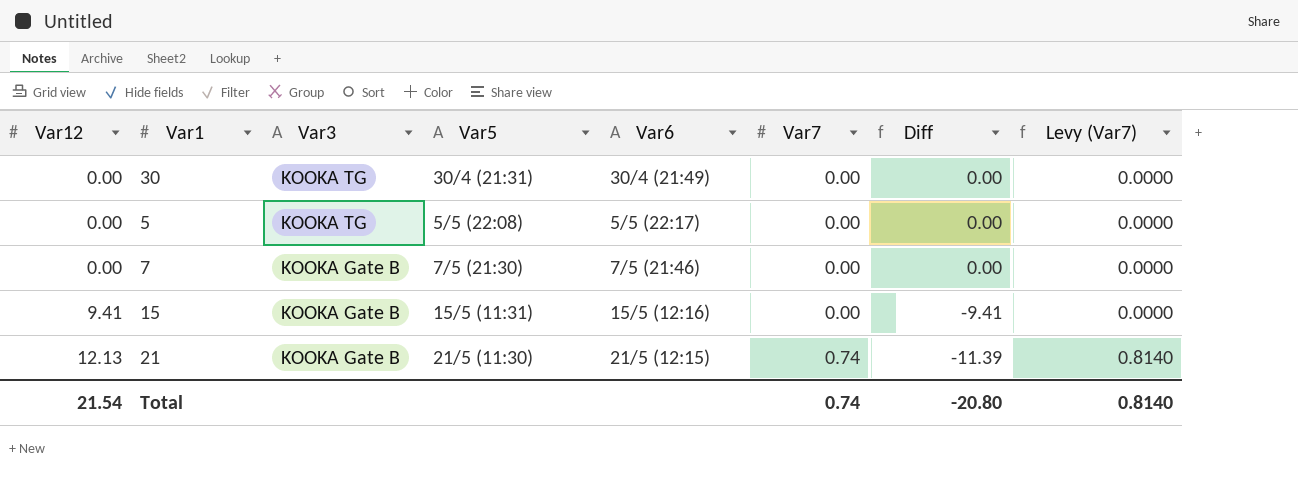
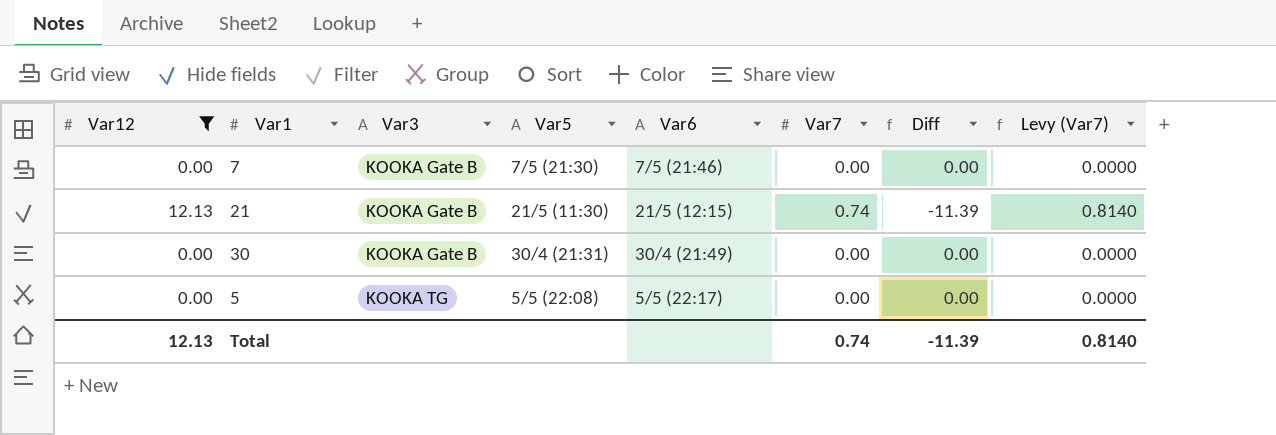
filter: none -> Var12 != 9.41
row order: Var12 ascending -> Var3 ascending
30 | Var3: KOOKA TG -> KOOKA Gate B
Total | Var12: 21.54 -> 12.13
Total | Diff: -20.80 -> -11.39

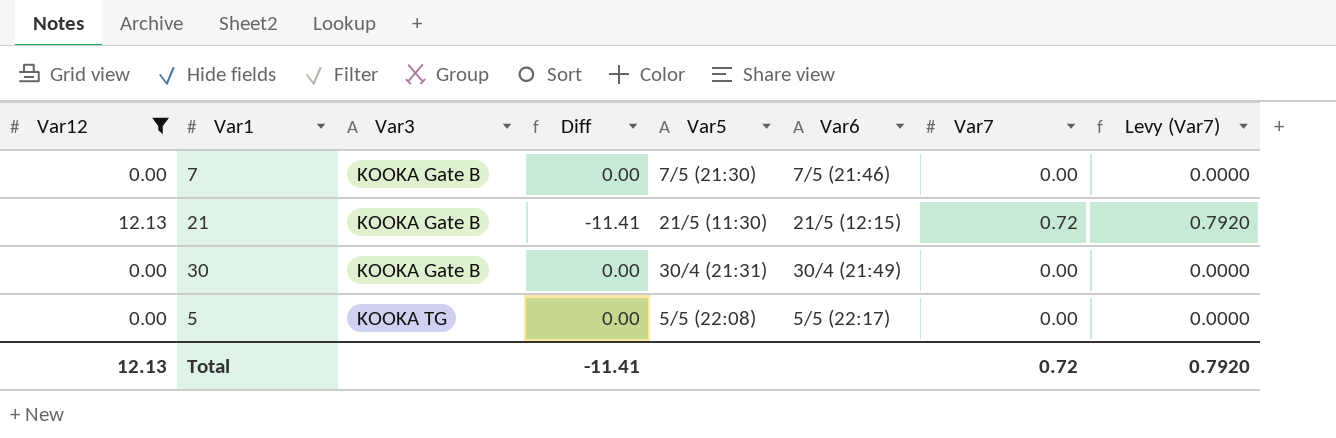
column Diff | position: 7 -> 4
21 | Diff: -11.39 -> -11.41
21 | Var7: 0.74 -> 0.72
21 | Levy (Var7): 0.8140 -> 0.7920
Total | Diff: -11.39 -> -11.41
Total | Var7: 0.74 -> 0.72
Total | Levy (Var7): 0.8140 -> 0.7920

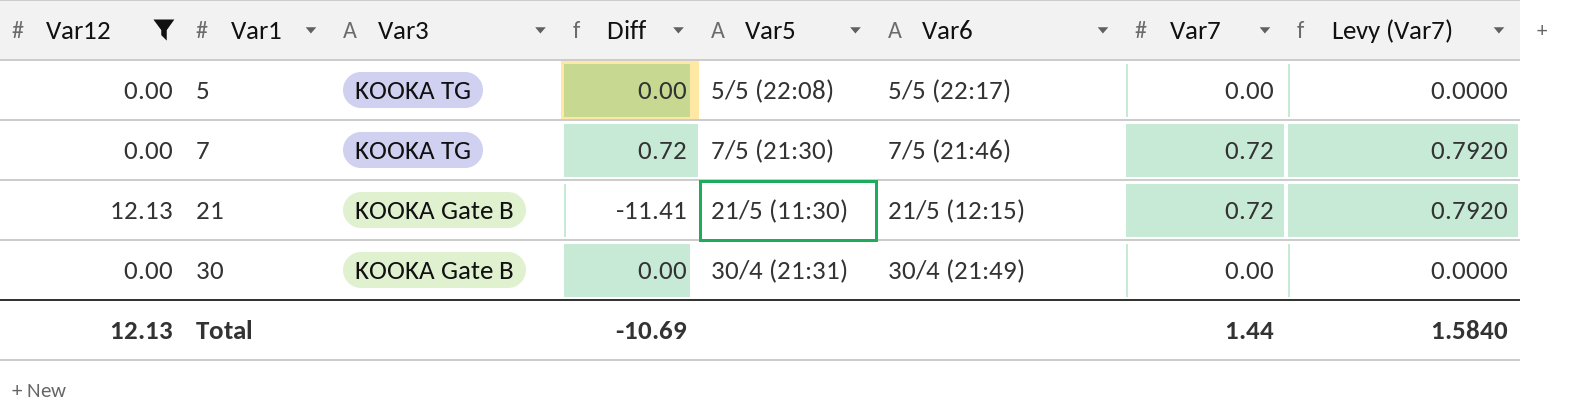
row order: Var3 ascending -> Var1 ascending
7 | Var3: KOOKA Gate B -> KOOKA TG
7 | Diff: 0.00 -> 0.72
7 | Var7: 0.00 -> 0.72
7 | Levy (Var7): 0.0000 -> 0.7920
Total | Diff: -11.41 -> -10.69
Total | Var7: 0.72 -> 1.44
Total | Levy (Var7): 0.7920 -> 1.5840

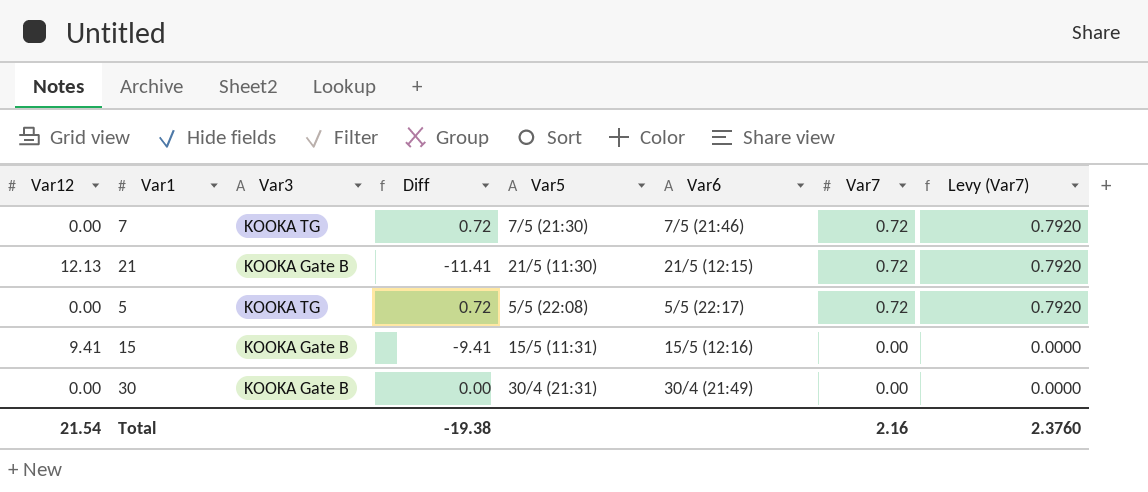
filter: Var12 != 9.41 -> none
row order: Var1 ascending -> Var7 descending
5 | Diff: 0.00 -> 0.72
5 | Var7: 0.00 -> 0.72
5 | Levy (Var7): 0.0000 -> 0.7920
Total | Var12: 12.13 -> 21.54
Total | Diff: -10.69 -> -19.38
Total | Var7: 1.44 -> 2.16
Total | Levy (Var7): 1.5840 -> 2.3760

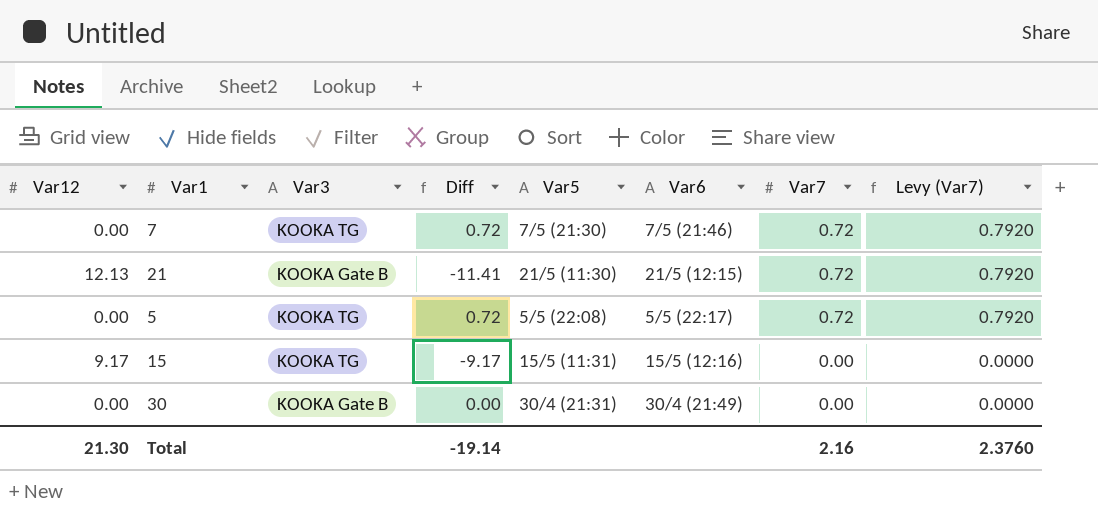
15 | Var12: 9.41 -> 9.17
15 | Var3: KOOKA Gate B -> KOOKA TG
15 | Diff: -9.41 -> -9.17
Total | Var12: 21.54 -> 21.30
Total | Diff: -19.38 -> -19.14

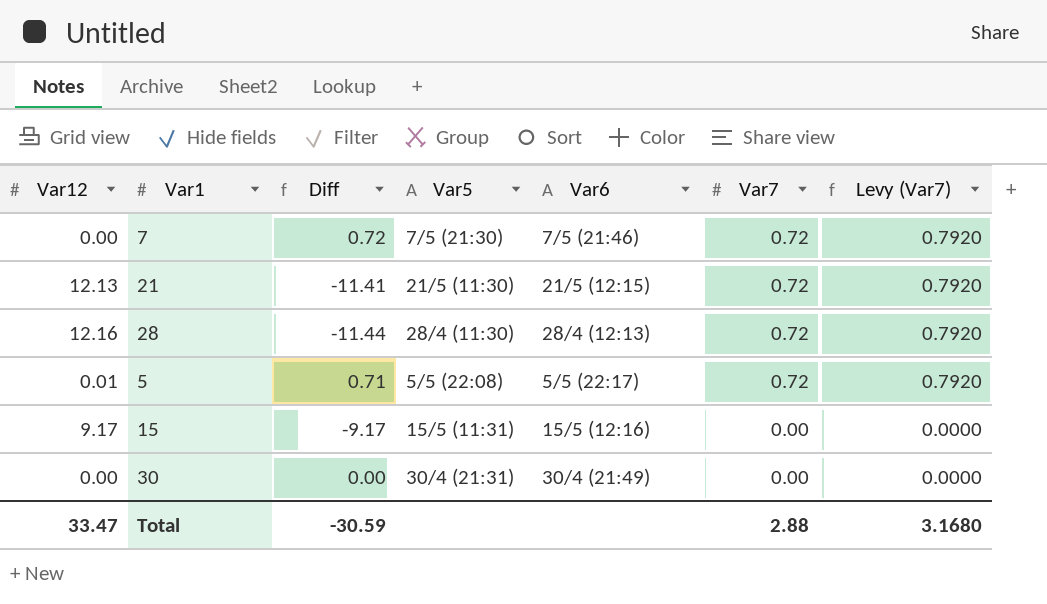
column Var3 | position: 3 -> none
row 28: none -> 12.16 | -11.44 | 28/4 (11:30) | 28/4 (12:13) | 0.72 | 0.7920
5 | Var12: 0.00 -> 0.01
5 | Diff: 0.72 -> 0.71
Total | Var12: 21.30 -> 33.47
Total | Diff: -19.14 -> -30.59
Total | Var7: 2.16 -> 2.88
Total | Levy (Var7): 2.3760 -> 3.1680

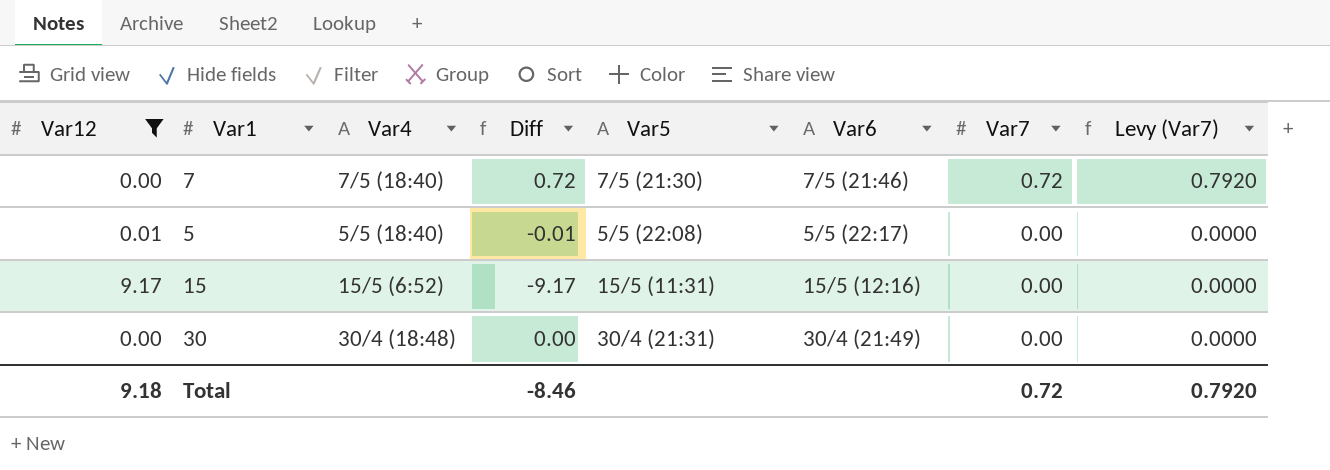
filter: none -> Var12 <= 9.17
column Var4 | position: none -> 3
5 | Diff: 0.71 -> -0.01
5 | Var7: 0.72 -> 0.00
5 | Levy (Var7): 0.7920 -> 0.0000
Total | Var12: 33.47 -> 9.18
Total | Diff: -30.59 -> -8.46
Total | Var7: 2.88 -> 0.72
Total | Levy (Var7): 3.1680 -> 0.7920

